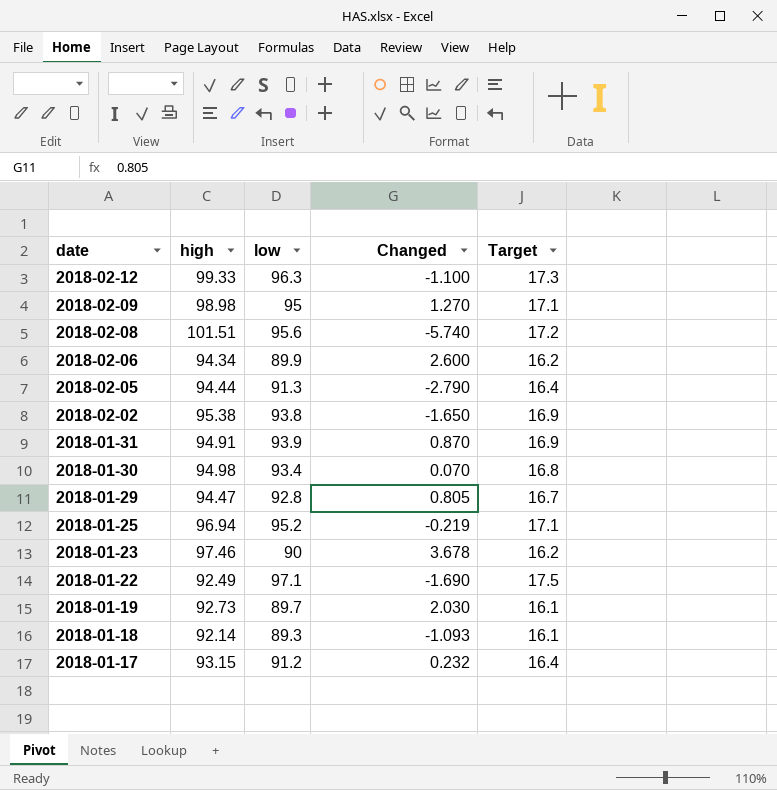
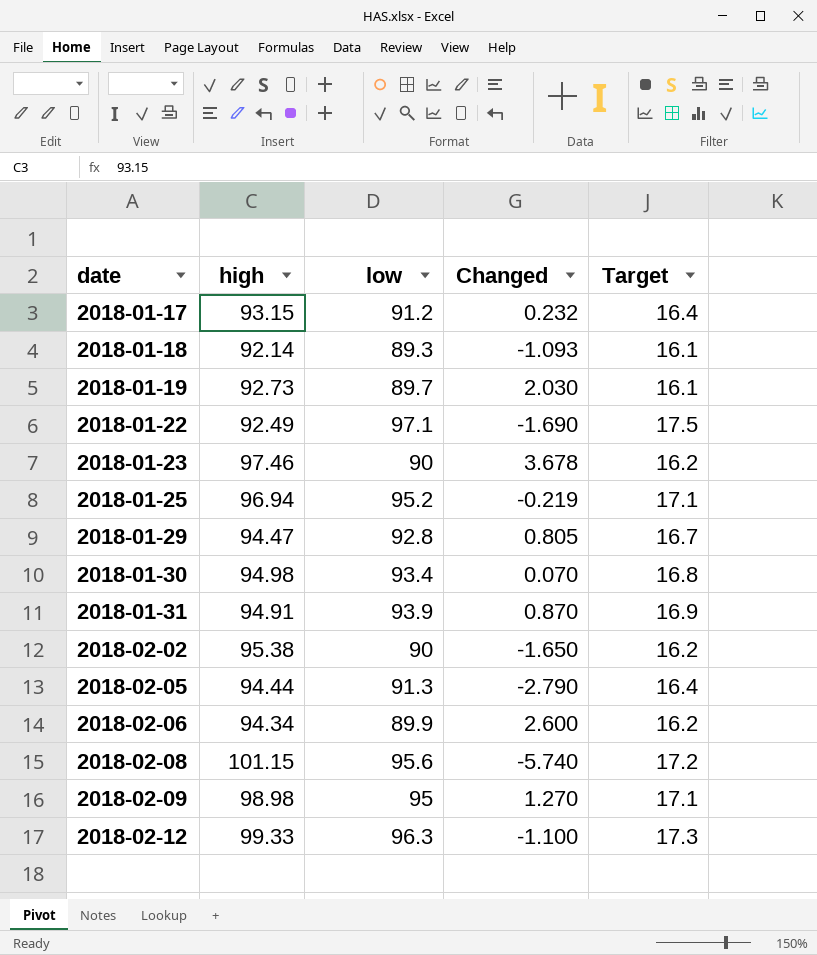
row order: date descending -> date ascending
2018-02-02 | low: 93.8 -> 90
2018-02-02 | Target: 16.9 -> 16.2
2018-02-08 | high: 101.51 -> 101.15

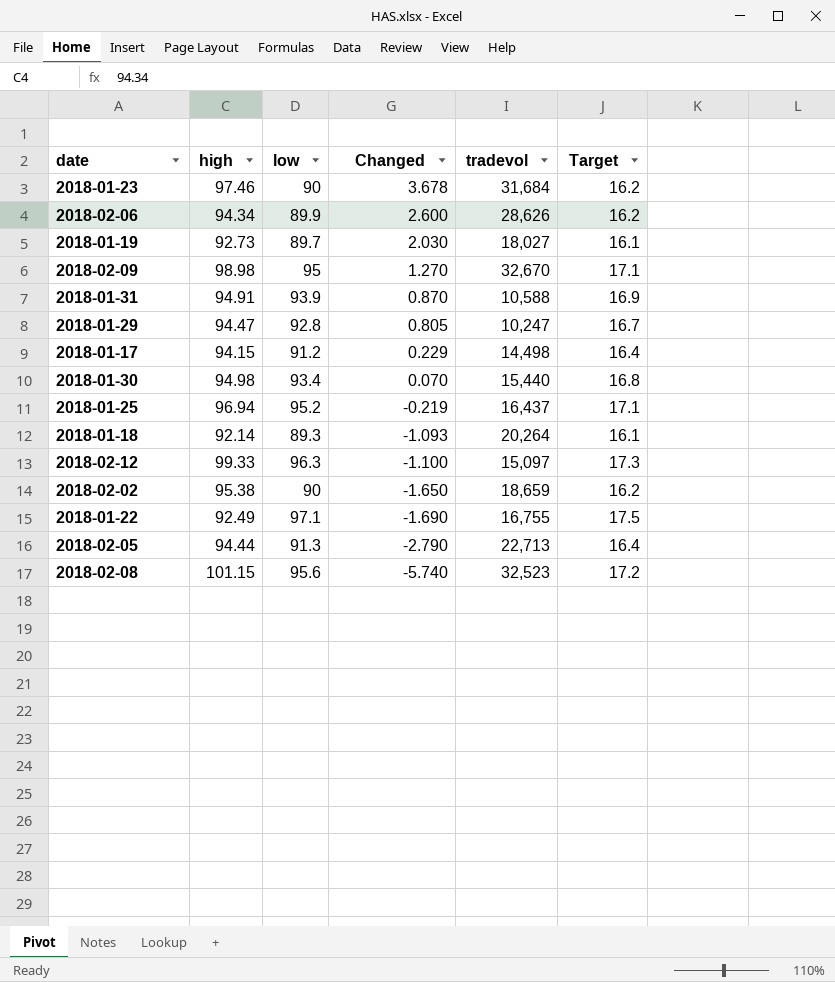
row order: date ascending -> Changed descending
column tradevol | position: none -> 5
2018-01-17 | high: 93.15 -> 94.15
2018-01-17 | Changed: 0.232 -> 0.229

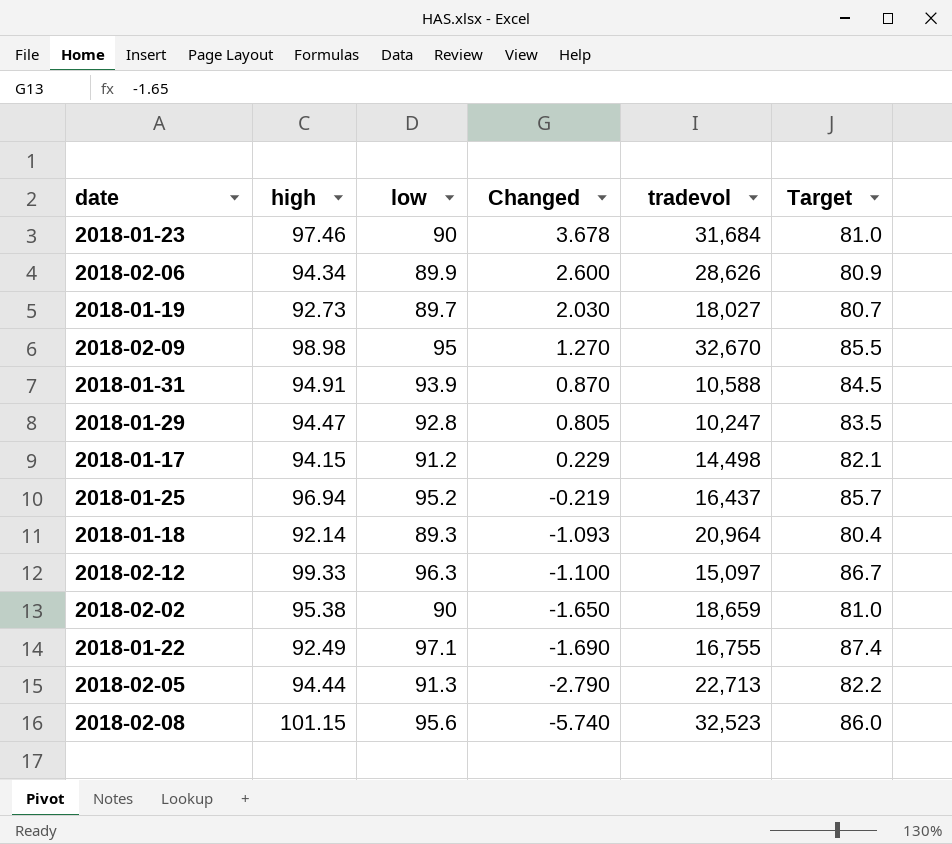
column Target | formula: [low] * 0.18 -> [low] * 0.9
row 2018-01-30: 94.98 | 93.4 | 0.070 | 15,440 | 16.8 -> none
2018-01-18 | tradevol: 20,264 -> 20,964

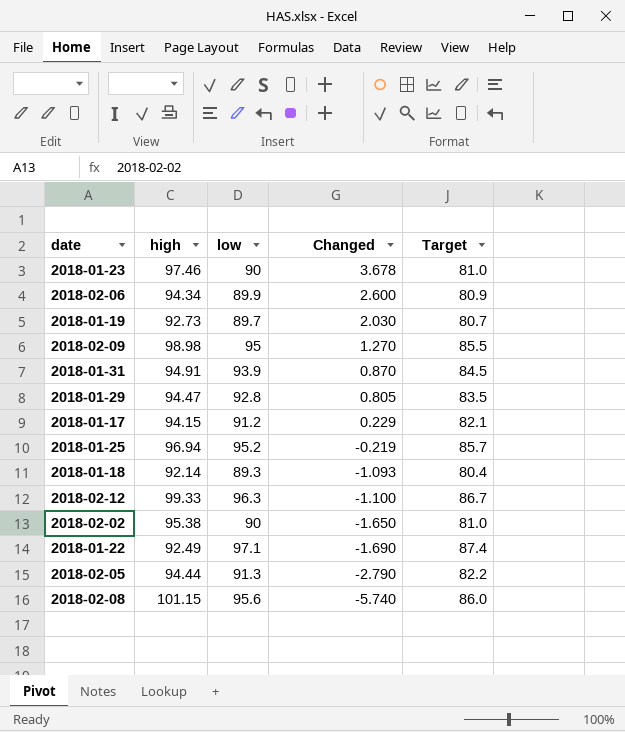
column tradevol | position: 5 -> none

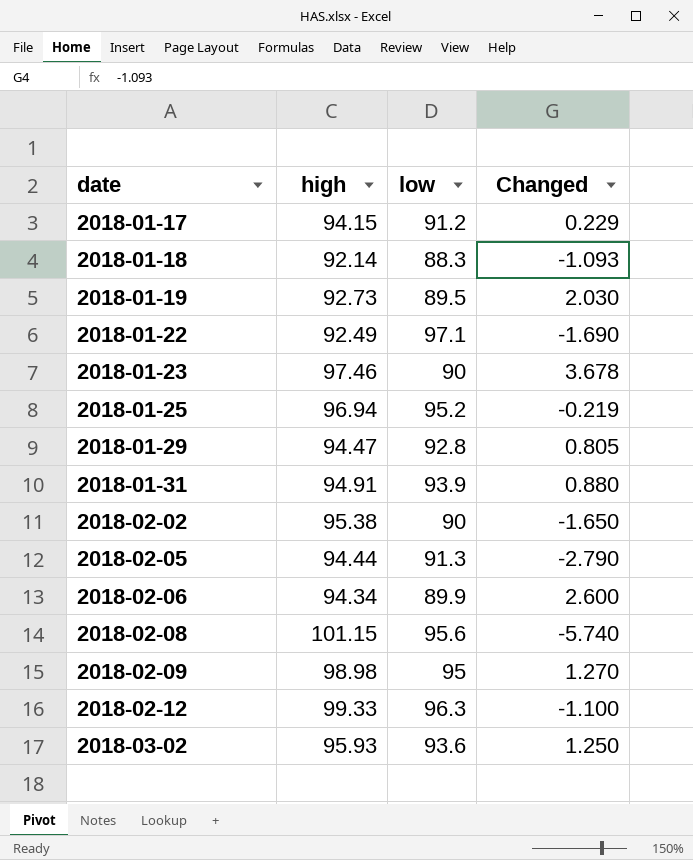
row order: Changed descending -> date ascending
column Target | formula: [low] * 0.9 -> none
2018-01-18 | low: 89.3 -> 88.3
2018-01-19 | low: 89.7 -> 89.5
2018-01-31 | Changed: 0.870 -> 0.880
row 2018-03-02: none -> 95.93 | 93.6 | 1.250

